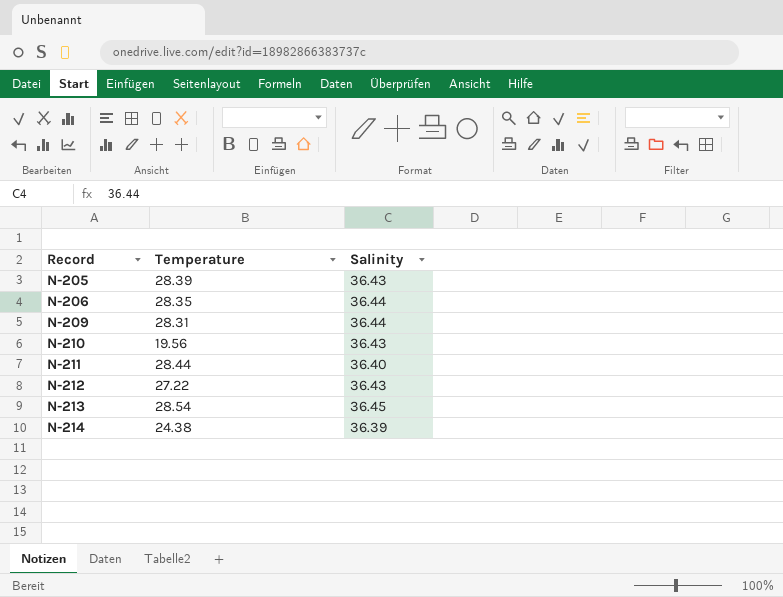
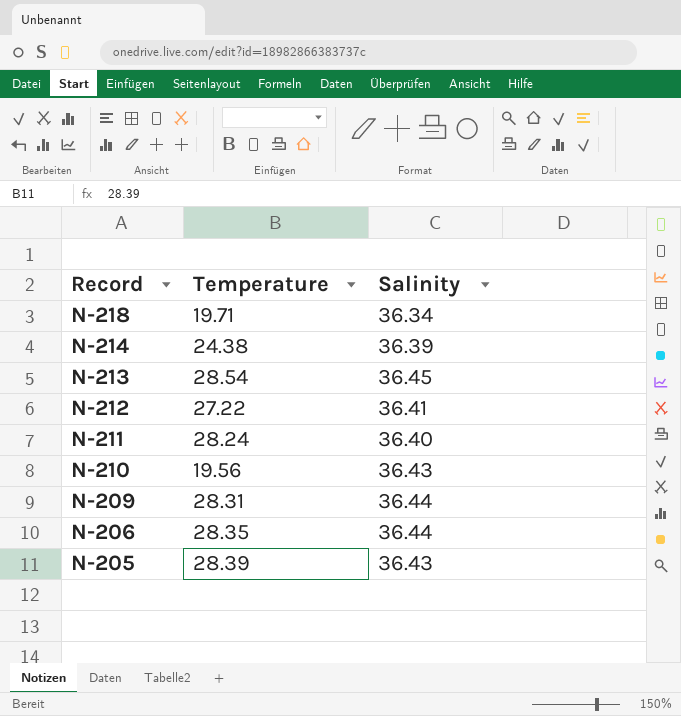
row order: Record ascending -> Record descending
row N-218: none -> 19.71 | 36.34
N-212 | Salinity: 36.43 -> 36.41
N-211 | Temperature: 28.44 -> 28.24

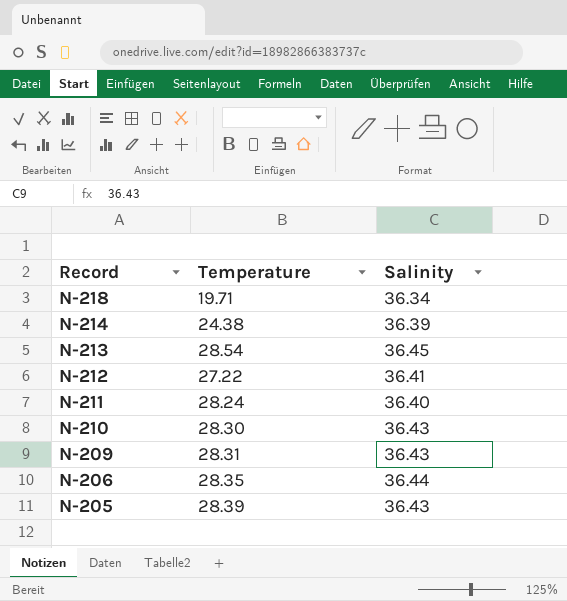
N-210 | Temperature: 19.56 -> 28.30
N-209 | Salinity: 36.44 -> 36.43

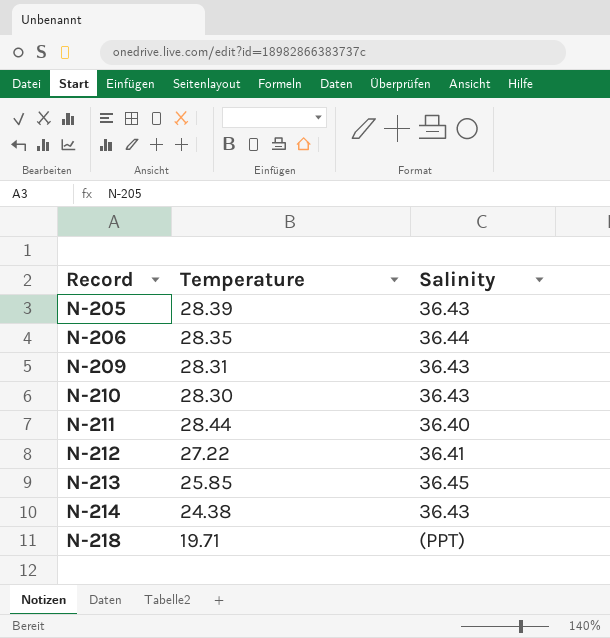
row order: Record descending -> Record ascending
N-211 | Temperature: 28.24 -> 28.44
N-213 | Temperature: 28.54 -> 25.85
N-214 | Salinity: 36.39 -> 36.43
N-218 | Salinity: 36.34 -> (PPT)

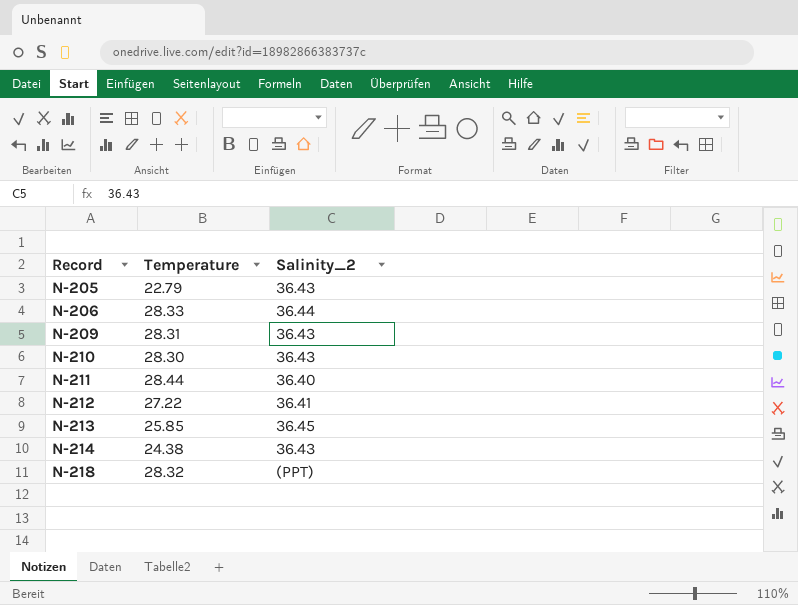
column name: Salinity -> Salinity_2
N-205 | Temperature: 28.39 -> 22.79
N-206 | Temperature: 28.35 -> 28.33
N-218 | Temperature: 19.71 -> 28.32

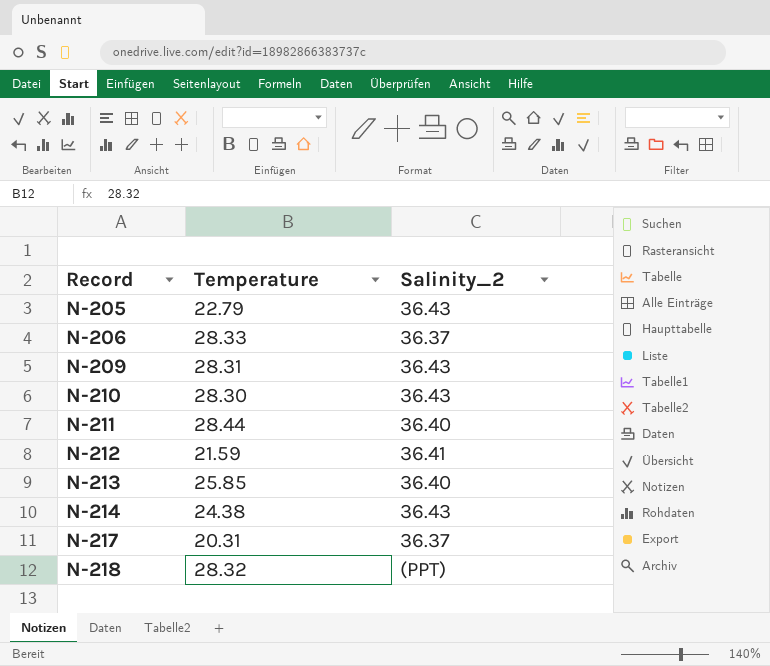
N-206 | Salinity_2: 36.44 -> 36.37
N-212 | Temperature: 27.22 -> 21.59
N-213 | Salinity_2: 36.45 -> 36.40
row N-217: none -> 20.31 | 36.37

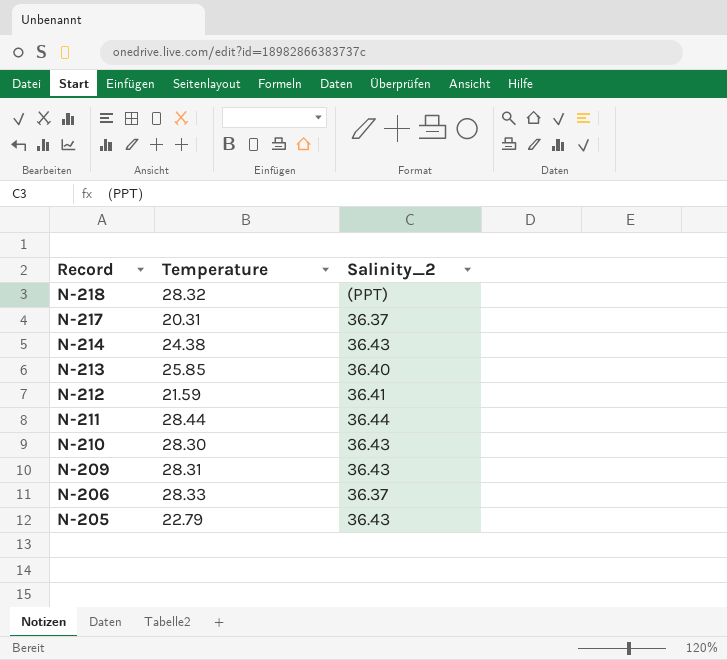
row order: Record ascending -> Record descending
N-211 | Salinity_2: 36.40 -> 36.44

